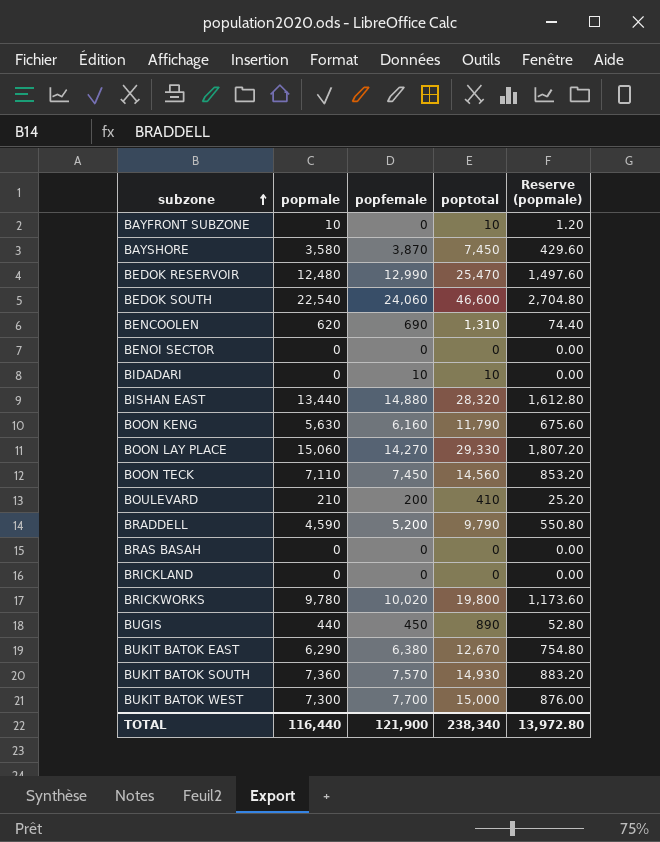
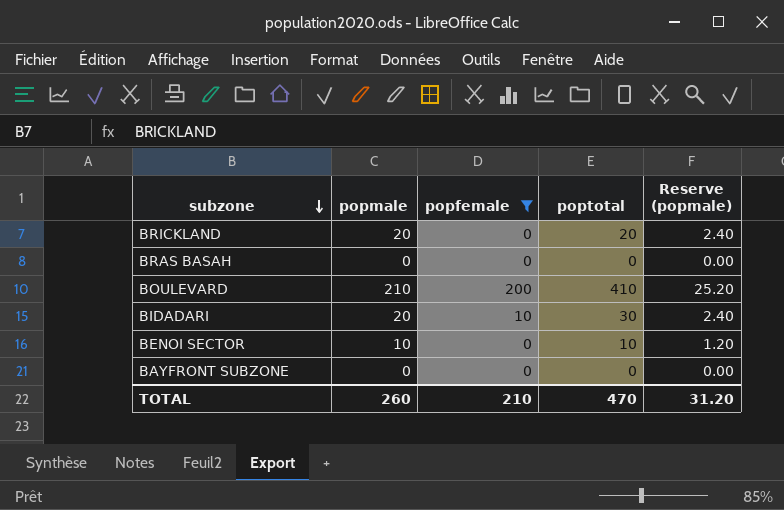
filter: none -> popfemale <= 200
row order: subzone ascending -> subzone descending
BRICKLAND | popmale: 0 -> 20
BRICKLAND | poptotal: 0 -> 20
BRICKLAND | Reserve (popmale): 0.00 -> 2.40
BIDADARI | popmale: 0 -> 20
BIDADARI | poptotal: 10 -> 30
BIDADARI | Reserve (popmale): 0.00 -> 2.40
BENOI SECTOR | popmale: 0 -> 10
BENOI SECTOR | poptotal: 0 -> 10
BENOI SECTOR | Reserve (popmale): 0.00 -> 1.20
BAYFRONT SUBZONE | popmale: 10 -> 0
BAYFRONT SUBZONE | poptotal: 10 -> 0
BAYFRONT SUBZONE | Reserve (popmale): 1.20 -> 0.00
TOTAL | popmale: 116,440 -> 260
TOTAL | popfemale: 121,900 -> 210
TOTAL | poptotal: 238,340 -> 470
TOTAL | Reserve (popmale): 13,972.80 -> 31.20

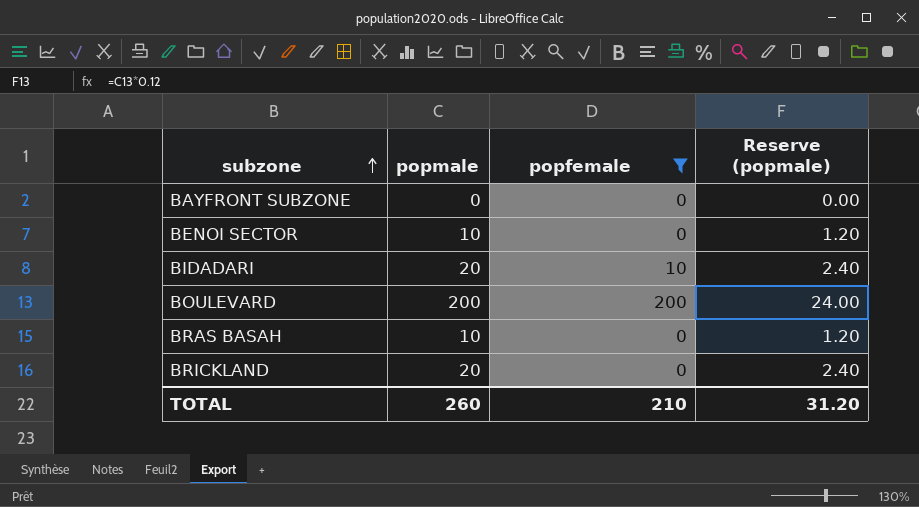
row order: subzone descending -> subzone ascending
column poptotal | formula: [popmale] + [popfemale] -> none
BOULEVARD | popmale: 210 -> 200
BOULEVARD | Reserve (popmale): 25.20 -> 24.00
BRAS BASAH | popmale: 0 -> 10
BRAS BASAH | Reserve (popmale): 0.00 -> 1.20

